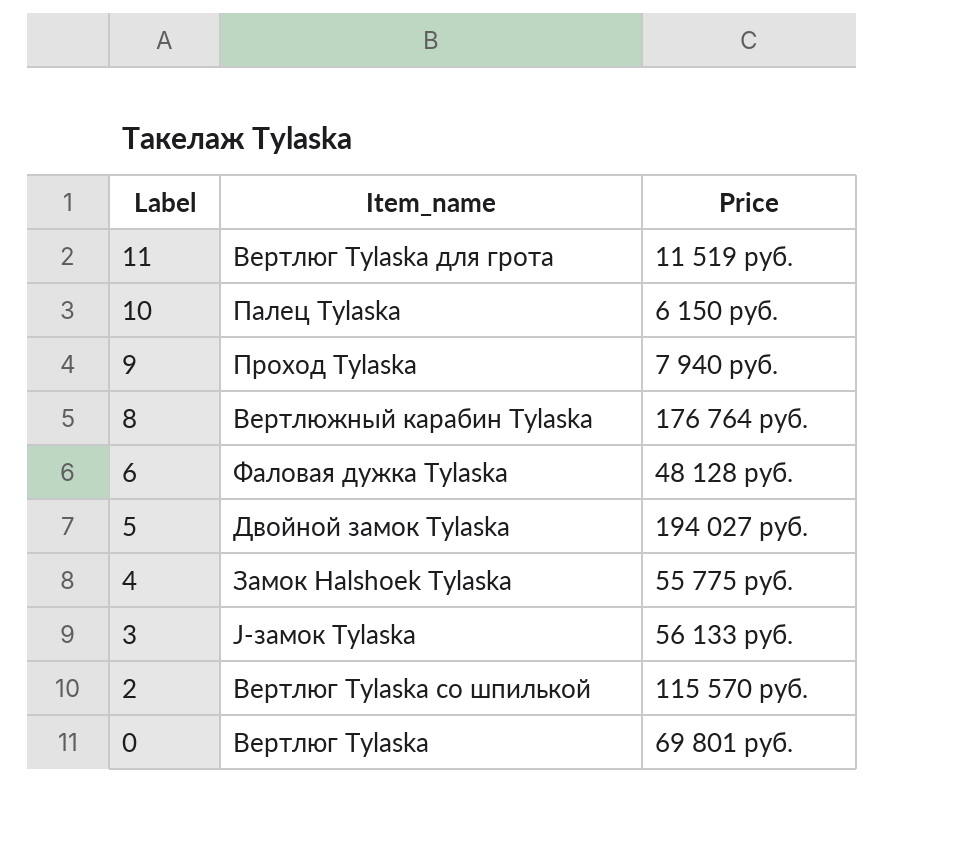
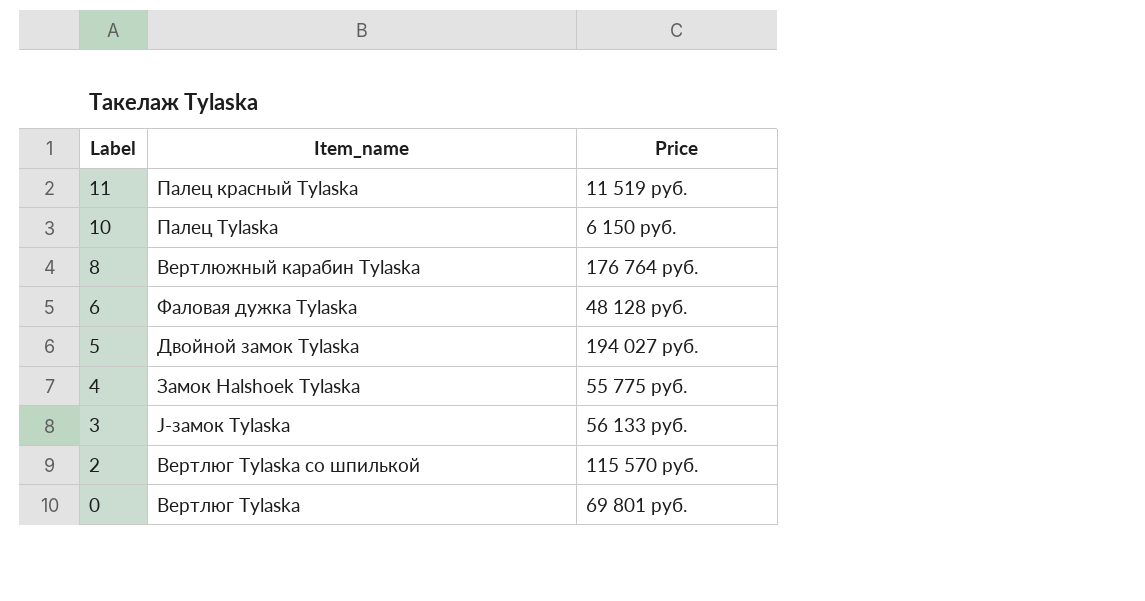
row 9: Проход Tylaska | 7 940 руб. -> none
11 | Item_name: Вертлюг Tylaska для грота -> Палец красный Tylaska

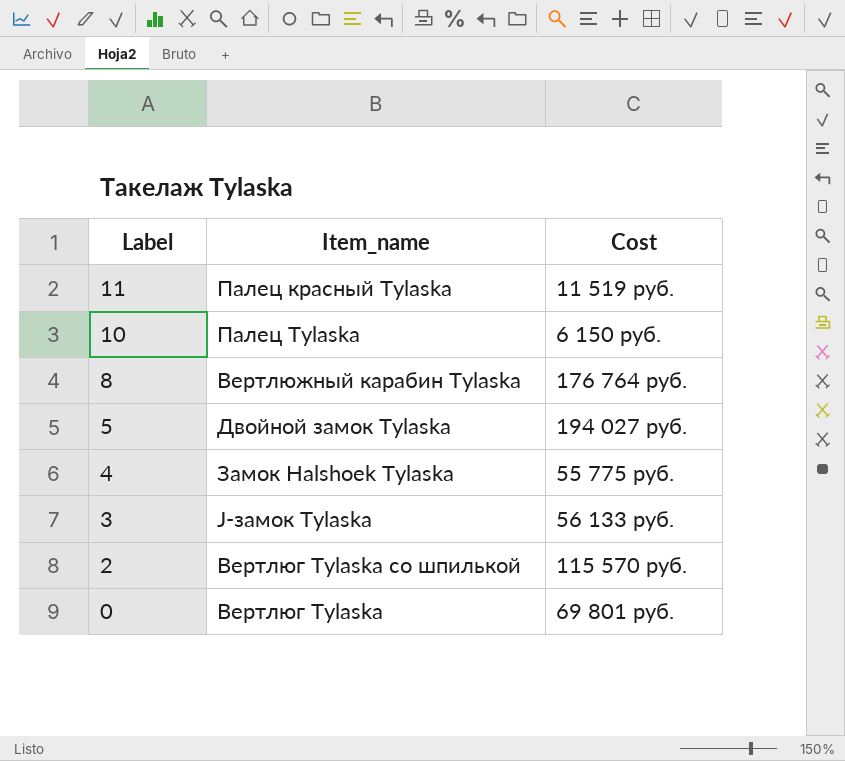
column name: Price -> Cost
row 6: Фаловая дужка Tylaska | 48 128 руб. -> none

